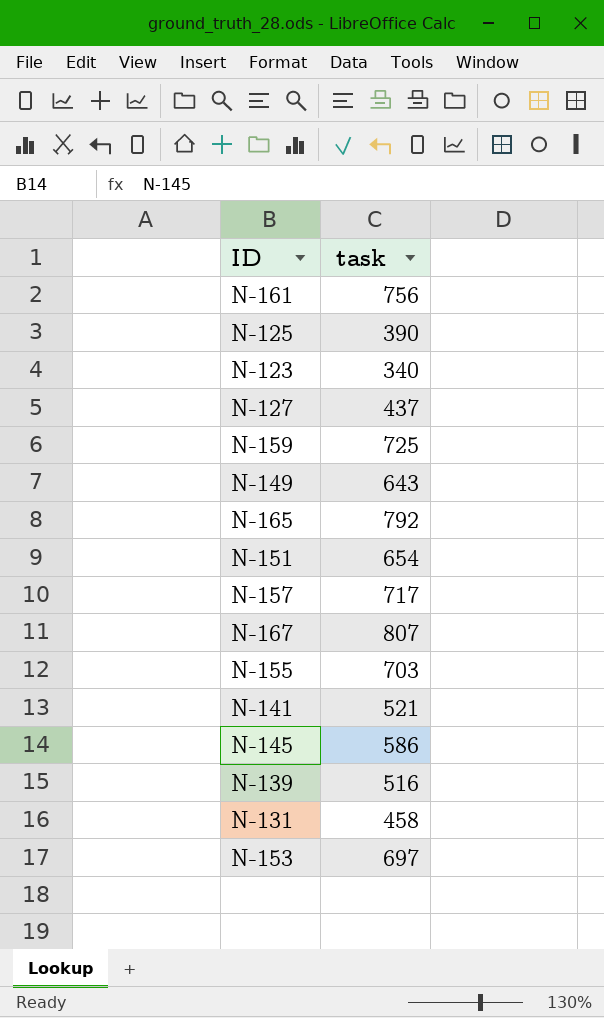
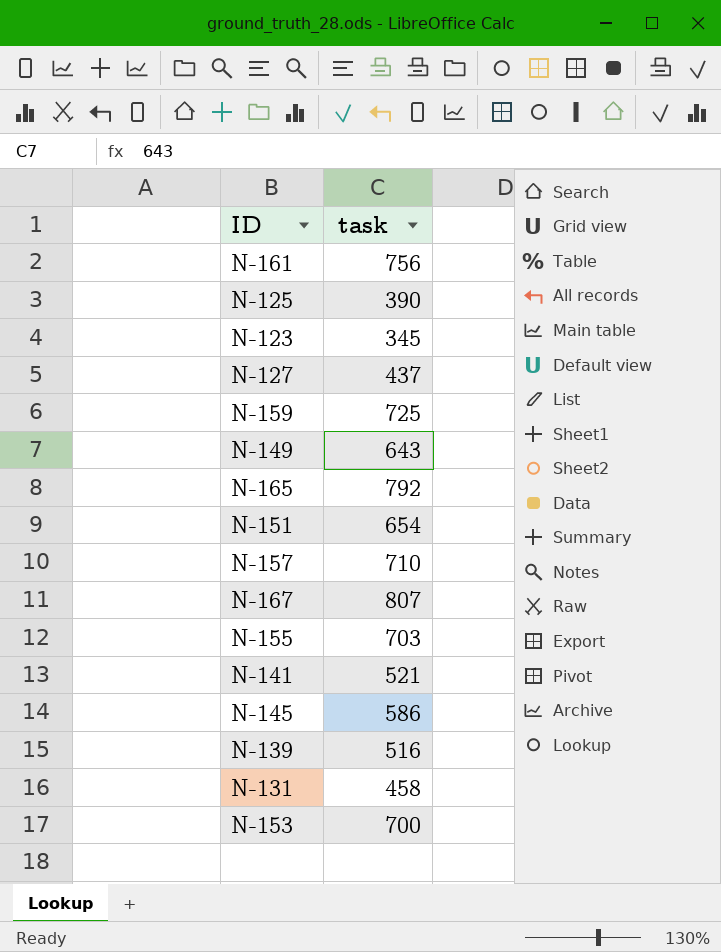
N-123 | task: 340 -> 345
N-157 | task: 717 -> 710
N-153 | task: 697 -> 700

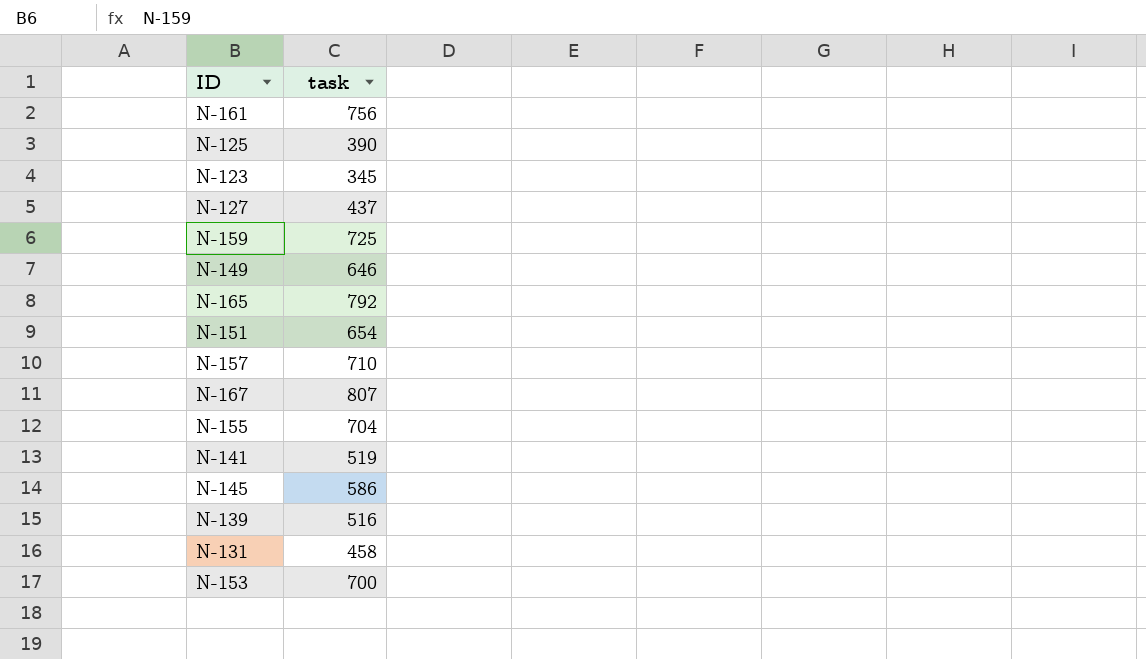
N-149 | task: 643 -> 646
N-155 | task: 703 -> 704
N-141 | task: 521 -> 519

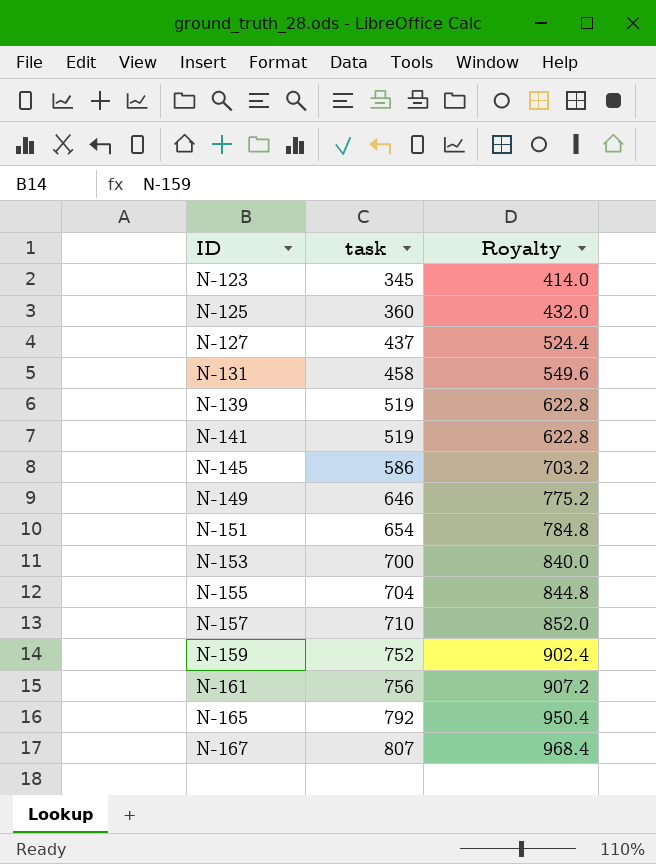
row order: none -> ID ascending
column Royalty | formula: none -> [task] * 1.2
N-125 | task: 390 -> 360
N-139 | task: 516 -> 519
N-159 | task: 725 -> 752

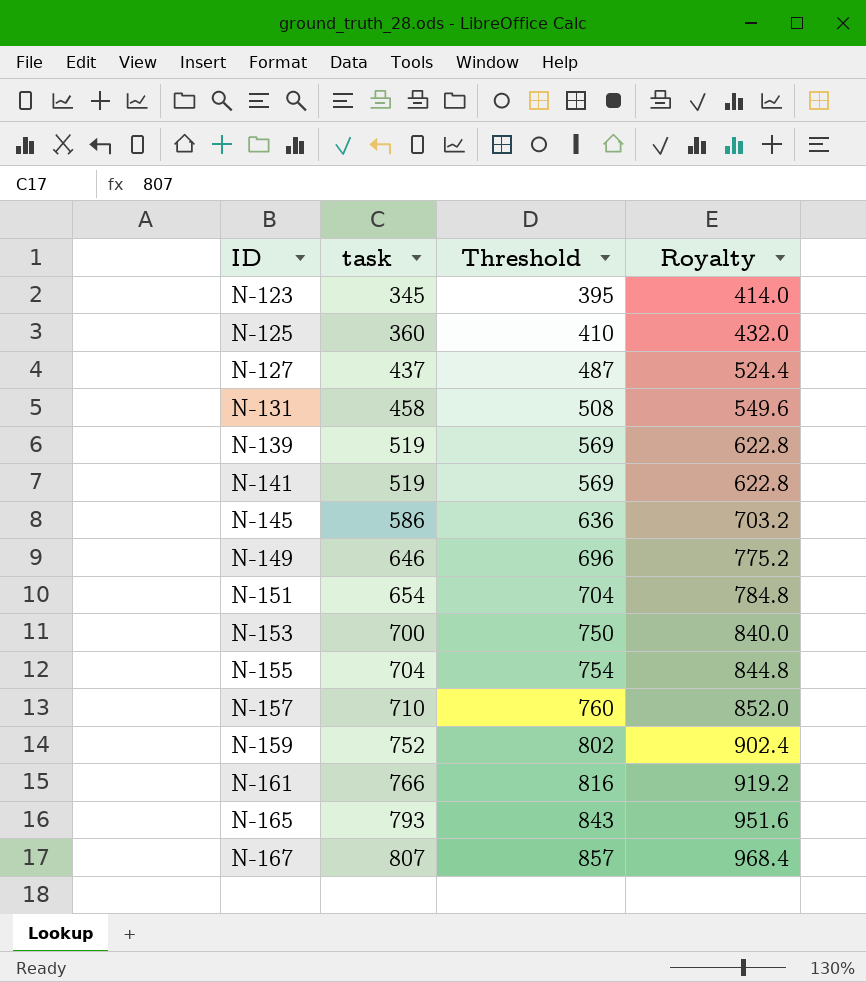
column Threshold | formula: none -> [task] + 50
N-161 | task: 756 -> 766
N-161 | Royalty: 907.2 -> 919.2
N-165 | task: 792 -> 793
N-165 | Royalty: 950.4 -> 951.6

